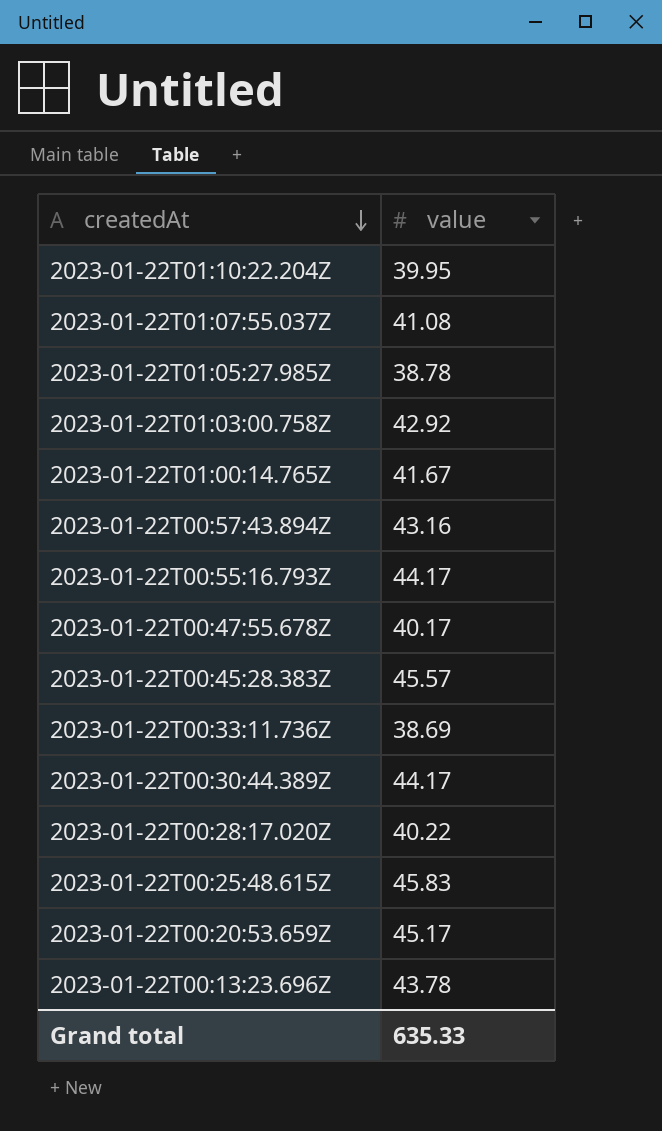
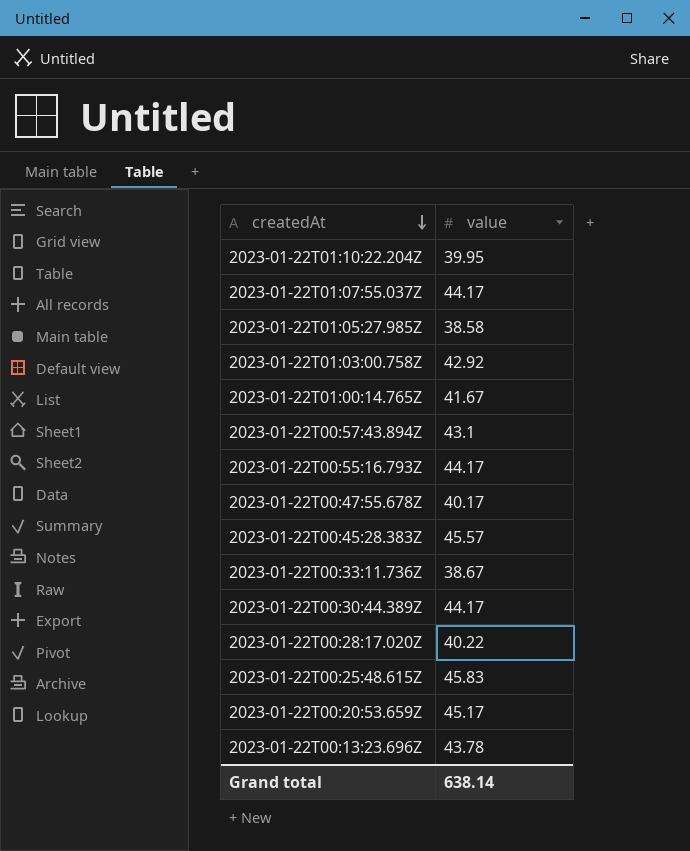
2023-01-22T01:07:55.037Z | value: 41.08 -> 44.17
2023-01-22T01:05:27.985Z | value: 38.78 -> 38.58
2023-01-22T00:57:43.894Z | value: 43.16 -> 43.1
2023-01-22T00:33:11.736Z | value: 38.69 -> 38.67
Grand total | value: 635.33 -> 638.14

